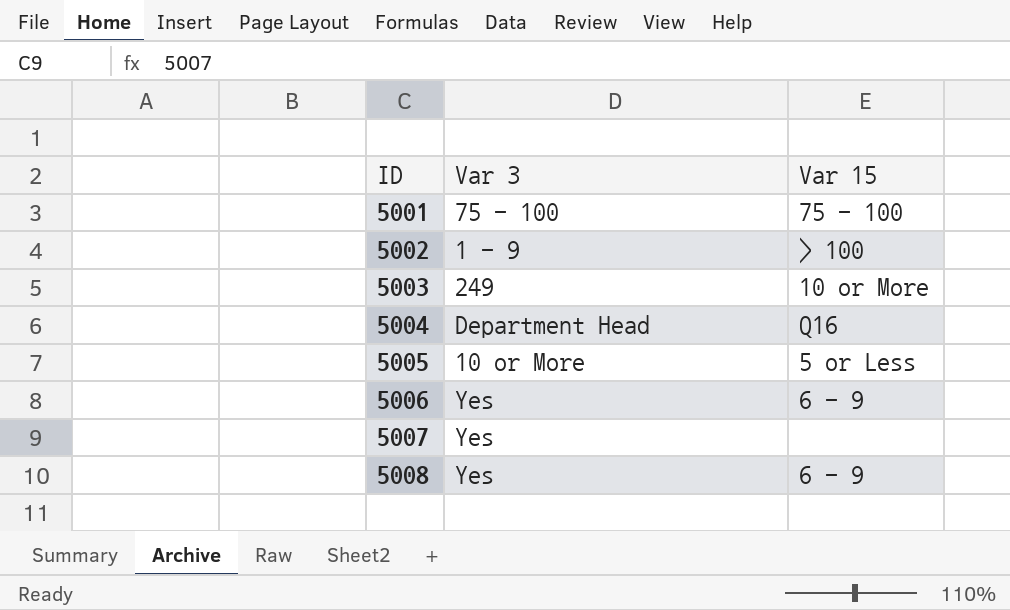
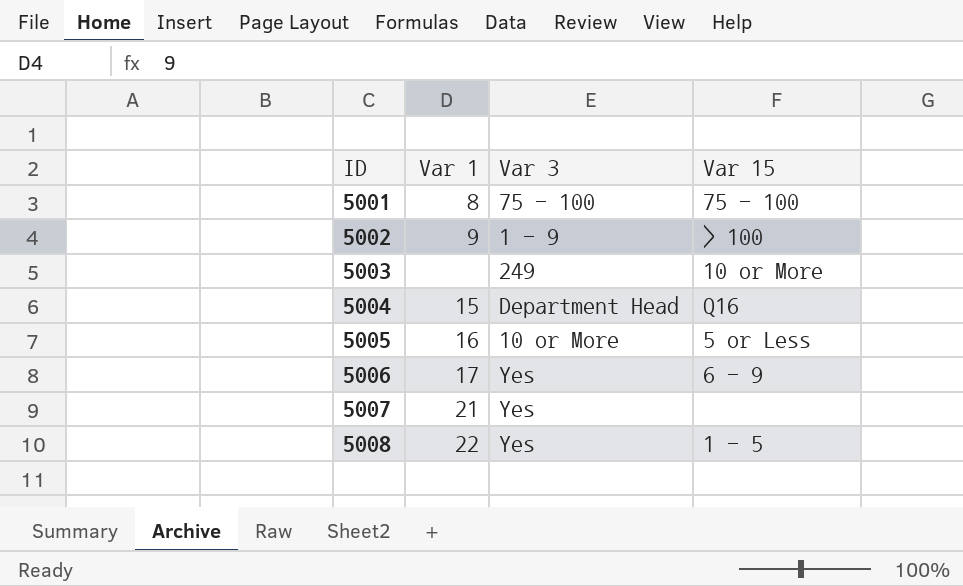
column Var 1 | position: none -> 2
5008 | Var 15: 6 - 9 -> 1 - 5

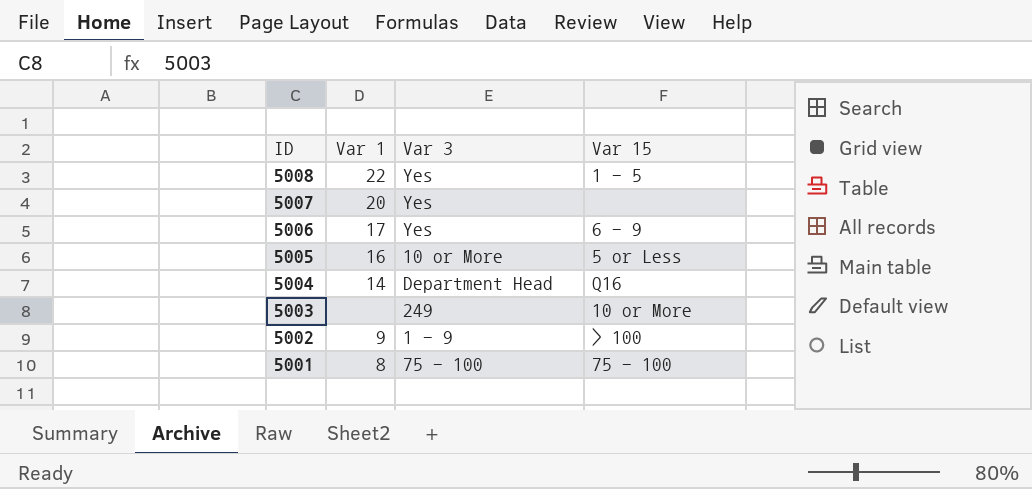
row order: ID ascending -> ID descending
5007 | Var 1: 21 -> 20
5004 | Var 1: 15 -> 14

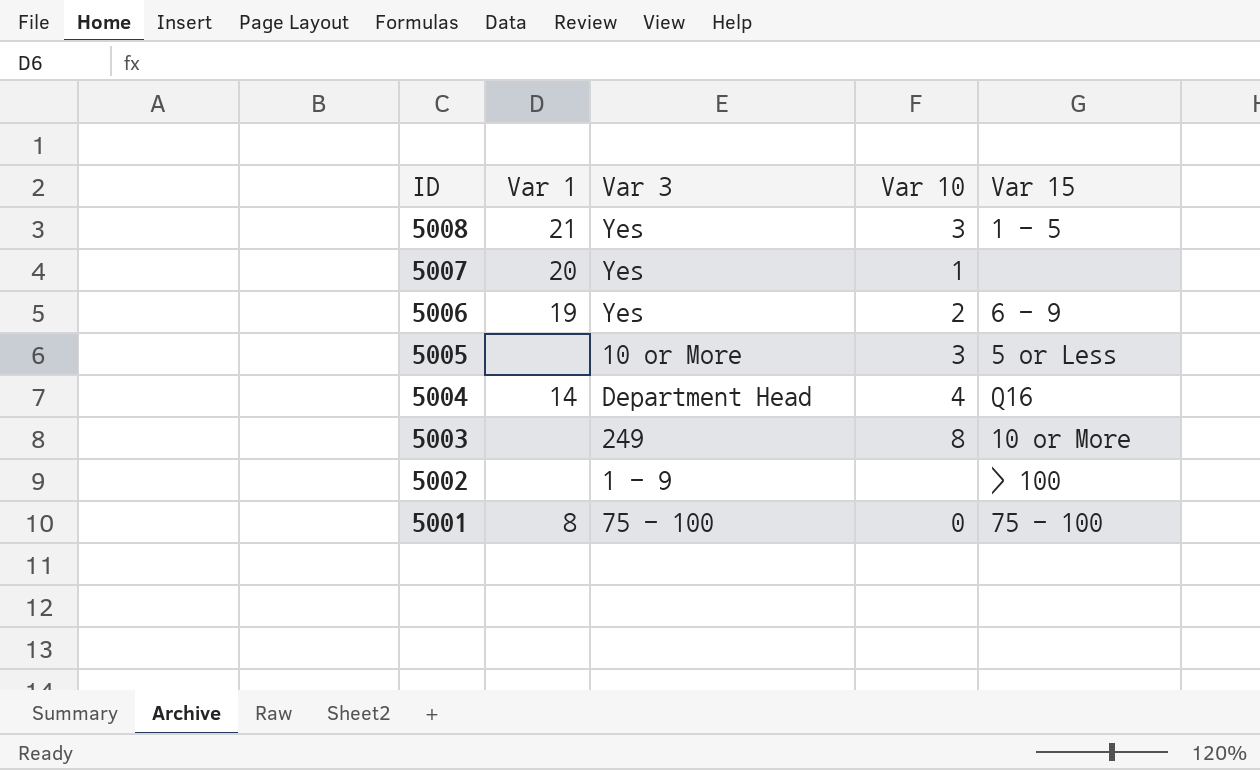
column Var 10 | position: none -> 4
5008 | Var 1: 22 -> 21
5006 | Var 1: 17 -> 19
5005 | Var 1: 16 -> none
5002 | Var 1: 9 -> none

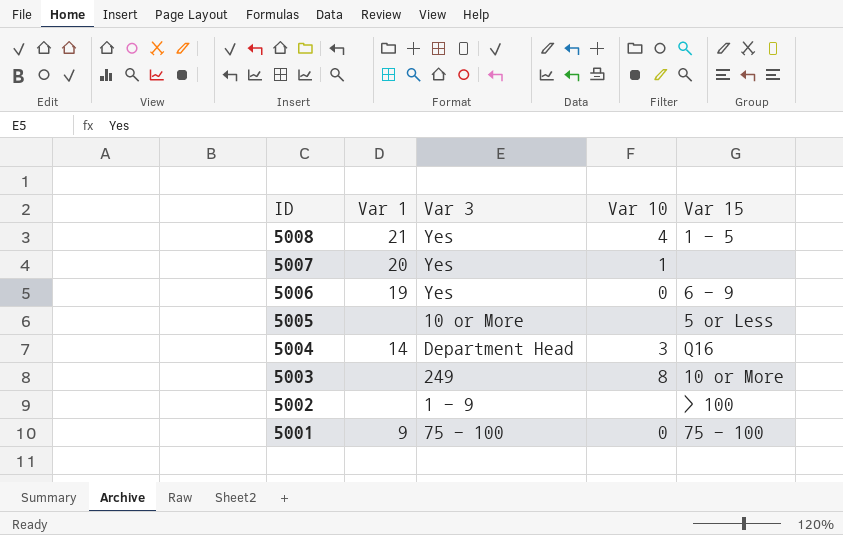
5008 | Var 10: 3 -> 4
5006 | Var 10: 2 -> 0
5005 | Var 10: 3 -> none
5004 | Var 10: 4 -> 3
5001 | Var 1: 8 -> 9

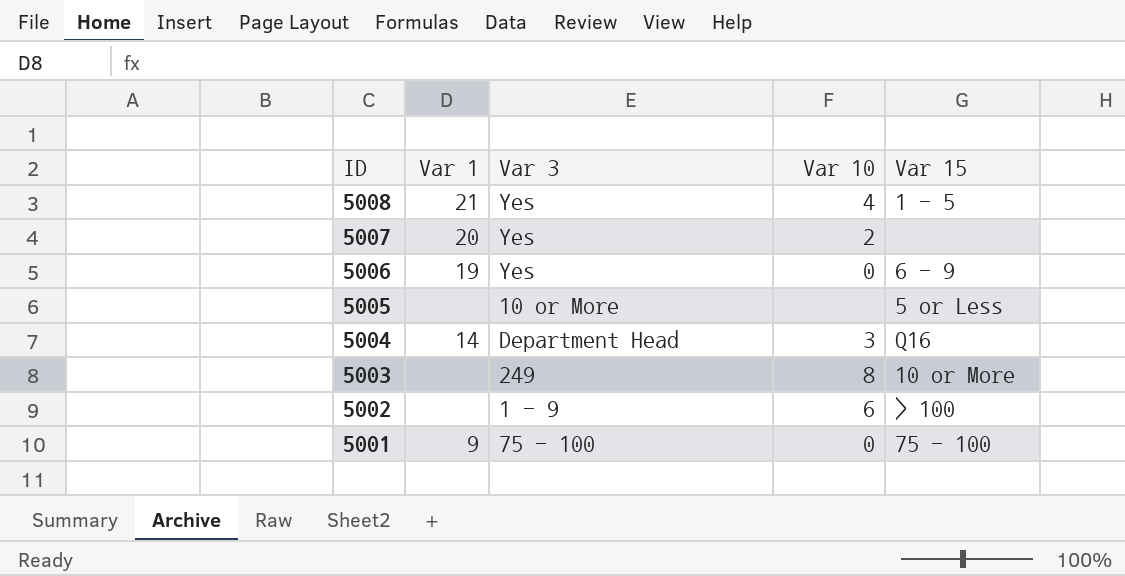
5007 | Var 10: 1 -> 2
5002 | Var 10: none -> 6

